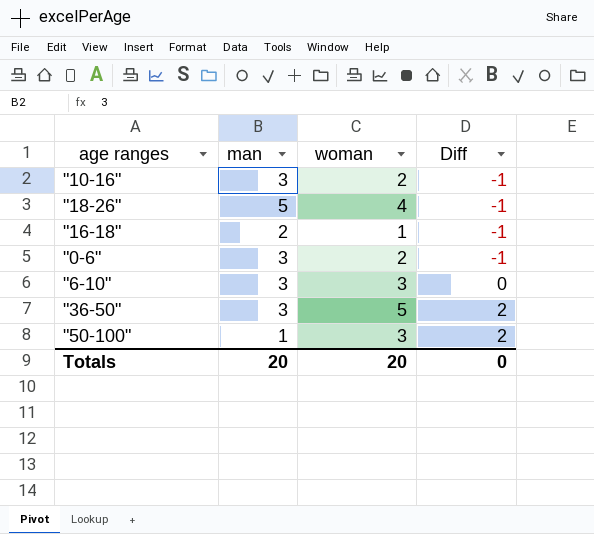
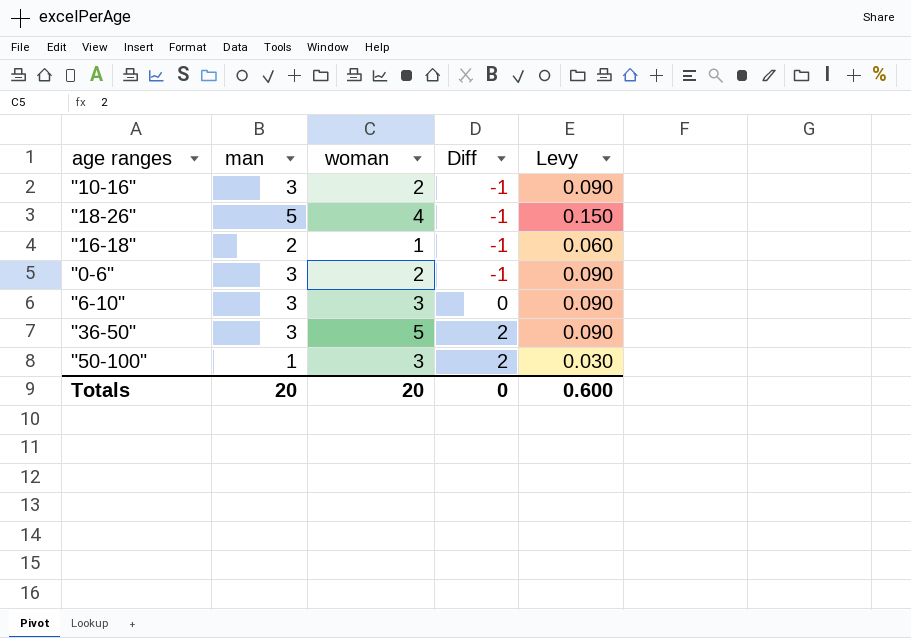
column Levy | formula: none -> [man] * 0.03

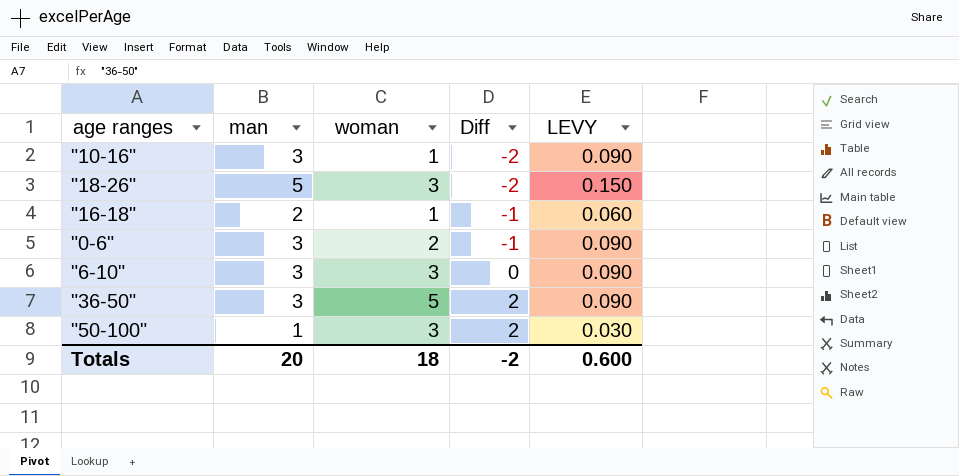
column name: Levy -> LEVY
"10-16" | woman: 2 -> 1
"10-16" | Diff: -1 -> -2
"18-26" | woman: 4 -> 3
"18-26" | Diff: -1 -> -2
Totals | woman: 20 -> 18
Totals | Diff: 0 -> -2

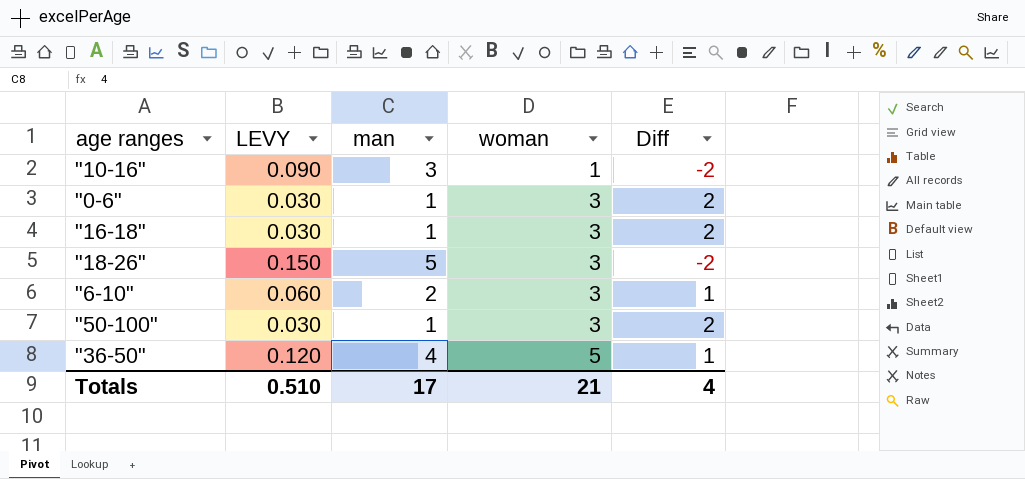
row order: Diff ascending -> woman ascending
column LEVY | position: 5 -> 2
"0-6" | LEVY: 0.090 -> 0.030
"0-6" | man: 3 -> 1
"0-6" | woman: 2 -> 3
"0-6" | Diff: -1 -> 2
"16-18" | LEVY: 0.060 -> 0.030
"16-18" | man: 2 -> 1
"16-18" | woman: 1 -> 3
"16-18" | Diff: -1 -> 2
"6-10" | LEVY: 0.090 -> 0.060
"6-10" | man: 3 -> 2
"6-10" | Diff: 0 -> 1
"36-50" | LEVY: 0.090 -> 0.120
"36-50" | man: 3 -> 4
"36-50" | Diff: 2 -> 1
Totals | LEVY: 0.600 -> 0.510
Totals | man: 20 -> 17
Totals | woman: 18 -> 21
Totals | Diff: -2 -> 4

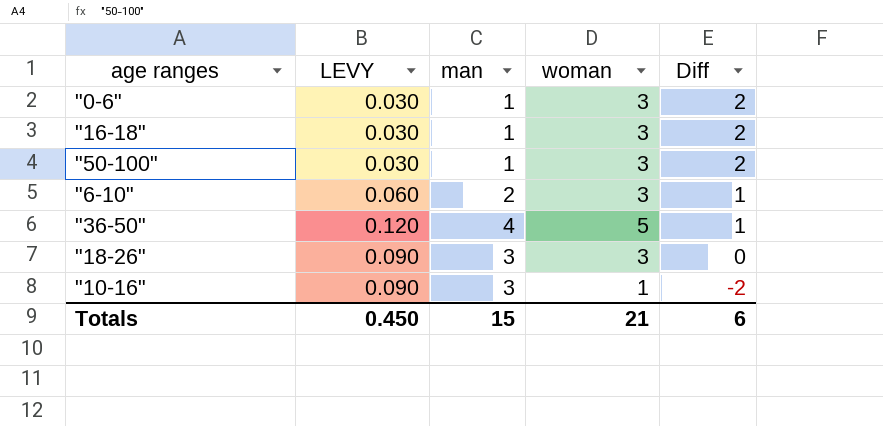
row order: woman ascending -> Diff descending
"18-26" | LEVY: 0.150 -> 0.090
"18-26" | man: 5 -> 3
"18-26" | Diff: -2 -> 0
Totals | LEVY: 0.510 -> 0.450
Totals | man: 17 -> 15
Totals | Diff: 4 -> 6

